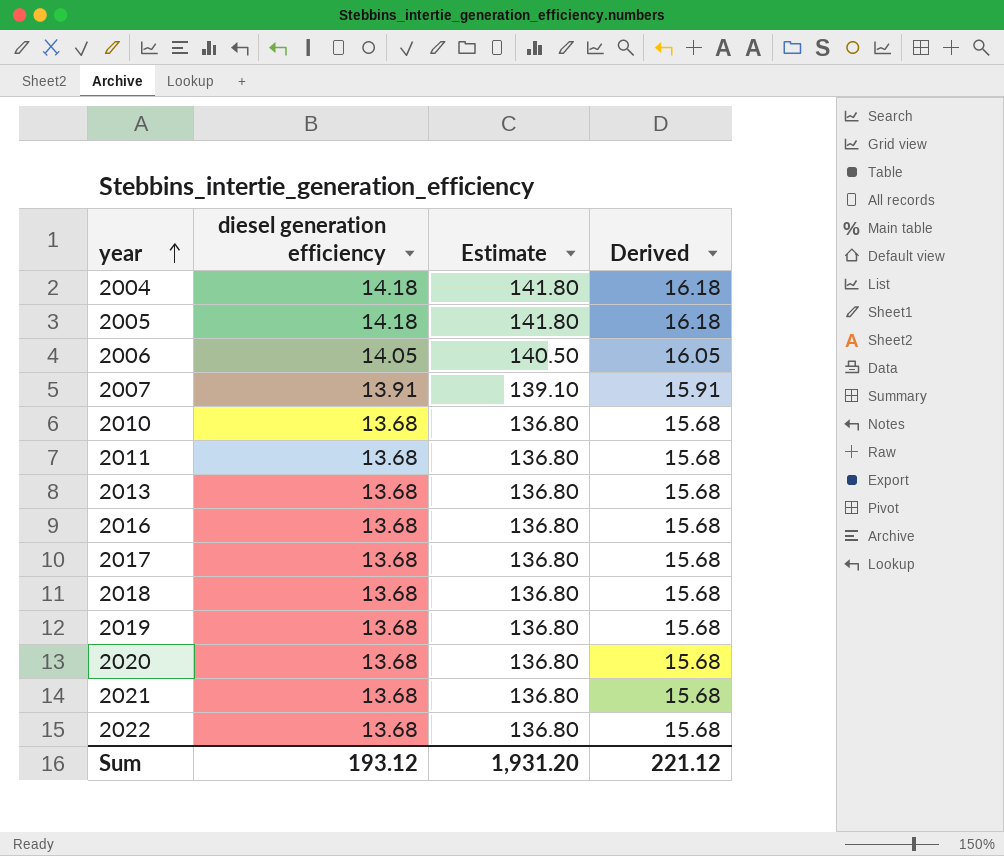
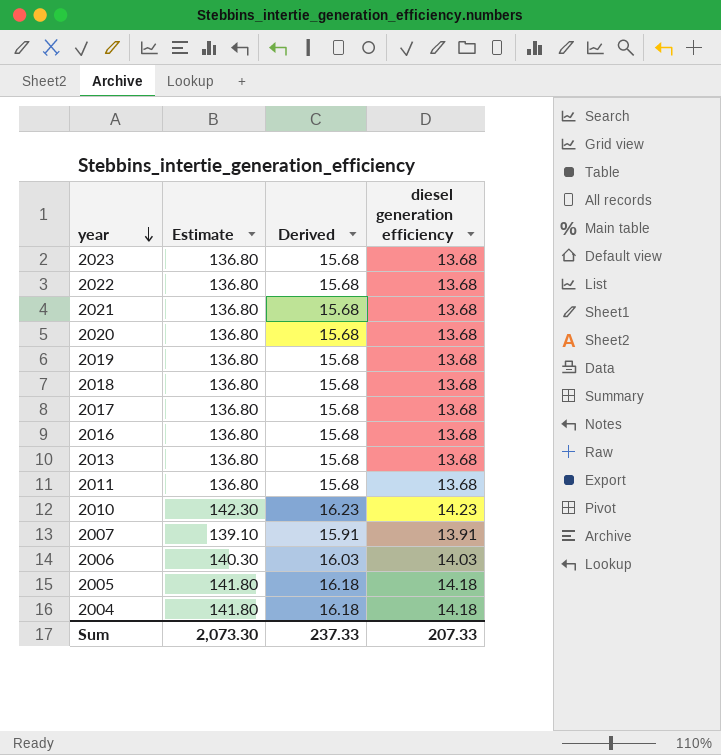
row order: year ascending -> year descending
column diesel generation efficiency | position: 2 -> 4
row 2023: none -> 136.80 | 15.68 | 13.68
2010 | Estimate: 136.80 -> 142.30
2010 | Derived: 15.68 -> 16.23
2010 | diesel generation efficiency: 13.68 -> 14.23
2006 | Estimate: 140.50 -> 140.30
2006 | Derived: 16.05 -> 16.03
2006 | diesel generation efficiency: 14.05 -> 14.03
Sum | Estimate: 1,931.20 -> 2,073.30
Sum | Derived: 221.12 -> 237.33
Sum | diesel generation efficiency: 193.12 -> 207.33

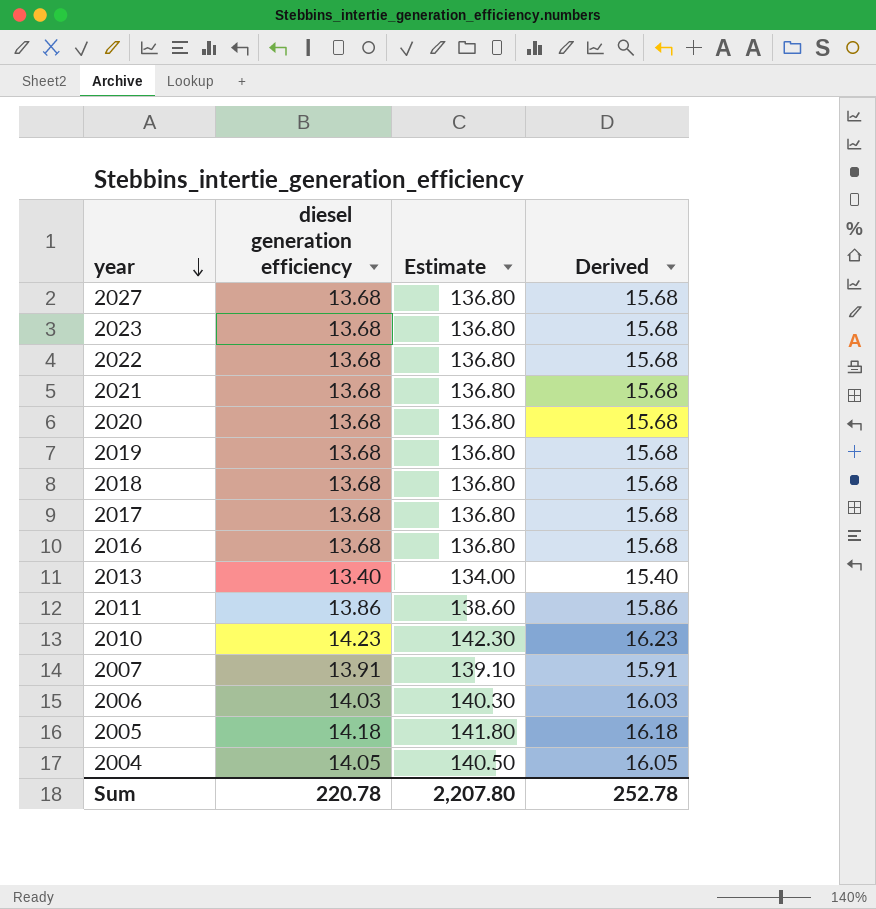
column diesel generation efficiency | position: 4 -> 2
row 2027: none -> 13.68 | 136.80 | 15.68
2013 | diesel generation efficiency: 13.68 -> 13.40
2013 | Estimate: 136.80 -> 134.00
2013 | Derived: 15.68 -> 15.40
2011 | diesel generation efficiency: 13.68 -> 13.86
2011 | Estimate: 136.80 -> 138.60
2011 | Derived: 15.68 -> 15.86
2004 | diesel generation efficiency: 14.18 -> 14.05
2004 | Estimate: 141.80 -> 140.50
2004 | Derived: 16.18 -> 16.05
Sum | diesel generation efficiency: 207.33 -> 220.78
Sum | Estimate: 2,073.30 -> 2,207.80
Sum | Derived: 237.33 -> 252.78

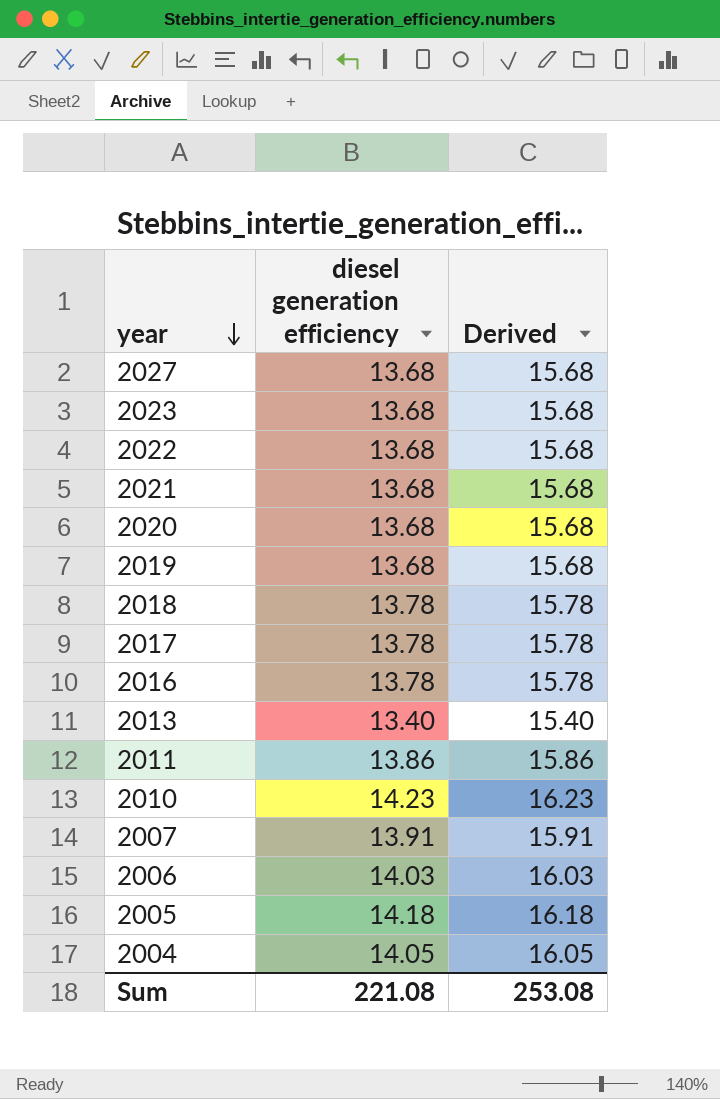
column Estimate | formula: [diesel generation efficiency] * 10 -> none
2018 | diesel generation efficiency: 13.68 -> 13.78
2018 | Derived: 15.68 -> 15.78
2017 | diesel generation efficiency: 13.68 -> 13.78
2017 | Derived: 15.68 -> 15.78
2016 | diesel generation efficiency: 13.68 -> 13.78
2016 | Derived: 15.68 -> 15.78
Sum | diesel generation efficiency: 220.78 -> 221.08
Sum | Derived: 252.78 -> 253.08

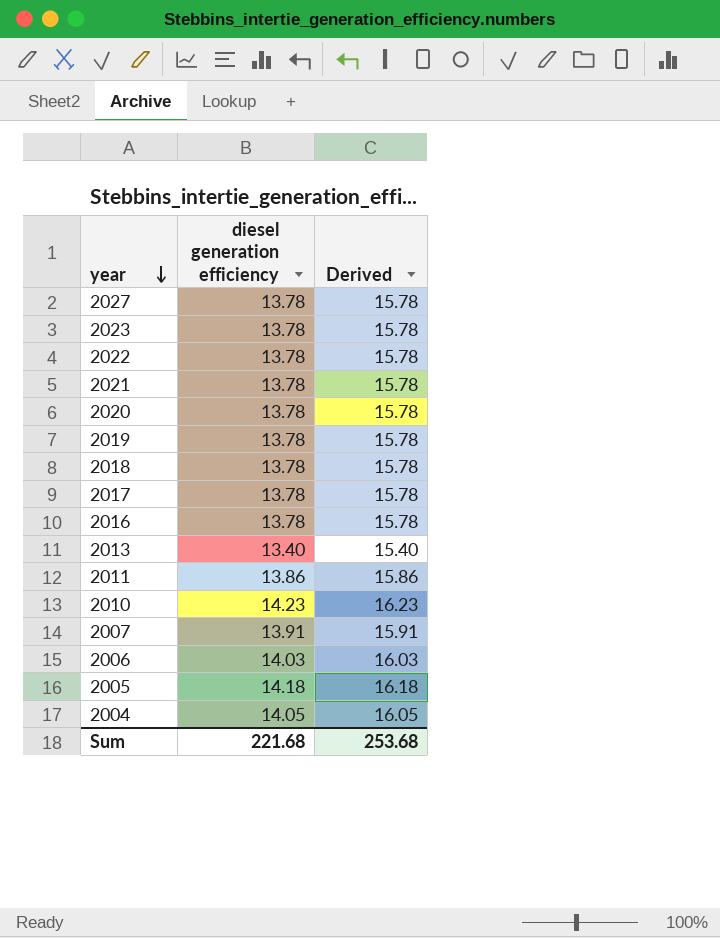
2027 | diesel generation efficiency: 13.68 -> 13.78
2027 | Derived: 15.68 -> 15.78
2023 | diesel generation efficiency: 13.68 -> 13.78
2023 | Derived: 15.68 -> 15.78
2022 | diesel generation efficiency: 13.68 -> 13.78
2022 | Derived: 15.68 -> 15.78
2021 | diesel generation efficiency: 13.68 -> 13.78
2021 | Derived: 15.68 -> 15.78
2020 | diesel generation efficiency: 13.68 -> 13.78
2020 | Derived: 15.68 -> 15.78
2019 | diesel generation efficiency: 13.68 -> 13.78
2019 | Derived: 15.68 -> 15.78
Sum | diesel generation efficiency: 221.08 -> 221.68
Sum | Derived: 253.08 -> 253.68

